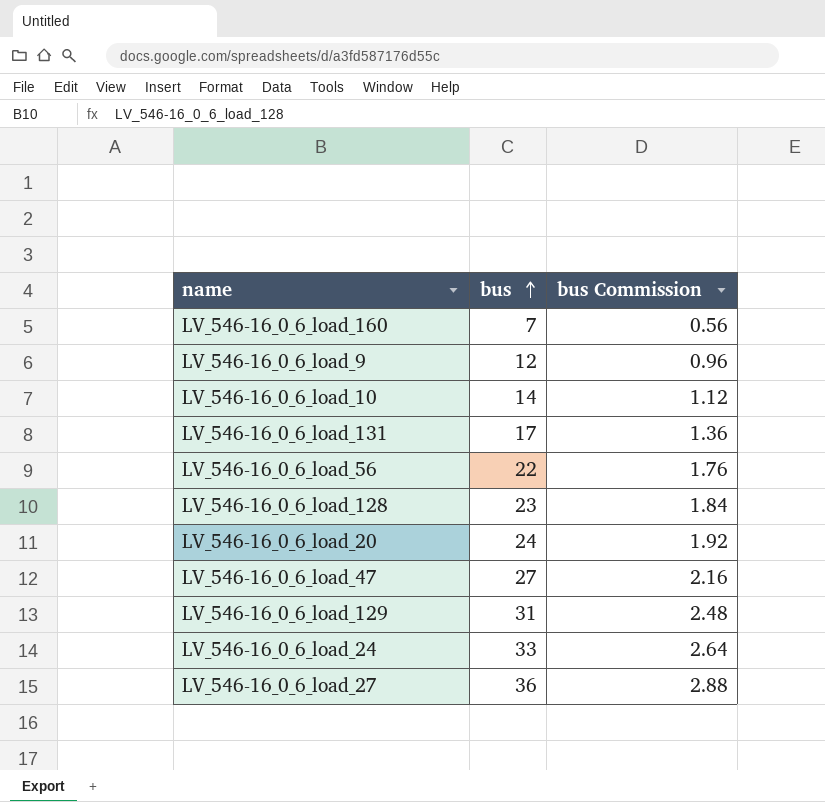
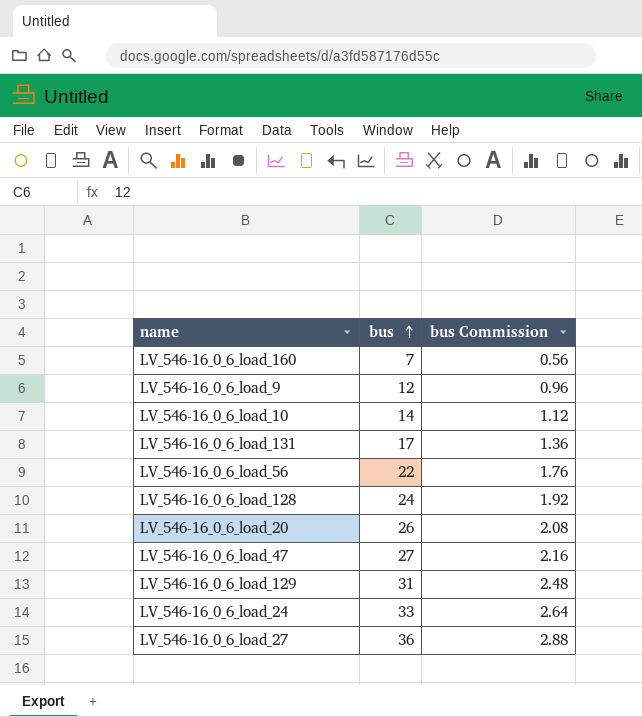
LV_546-16_0_6_load_128 | bus: 23 -> 24
LV_546-16_0_6_load_128 | bus Commission: 1.84 -> 1.92
LV_546-16_0_6_load_20 | bus: 24 -> 26
LV_546-16_0_6_load_20 | bus Commission: 1.92 -> 2.08

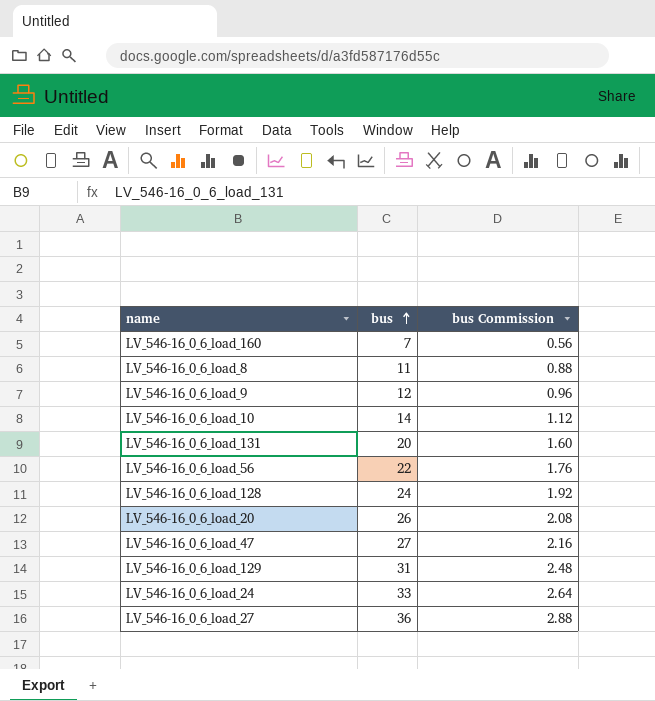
row LV_546-16_0_6_load_8: none -> 11 | 0.88
LV_546-16_0_6_load_131 | bus: 17 -> 20
LV_546-16_0_6_load_131 | bus Commission: 1.36 -> 1.60

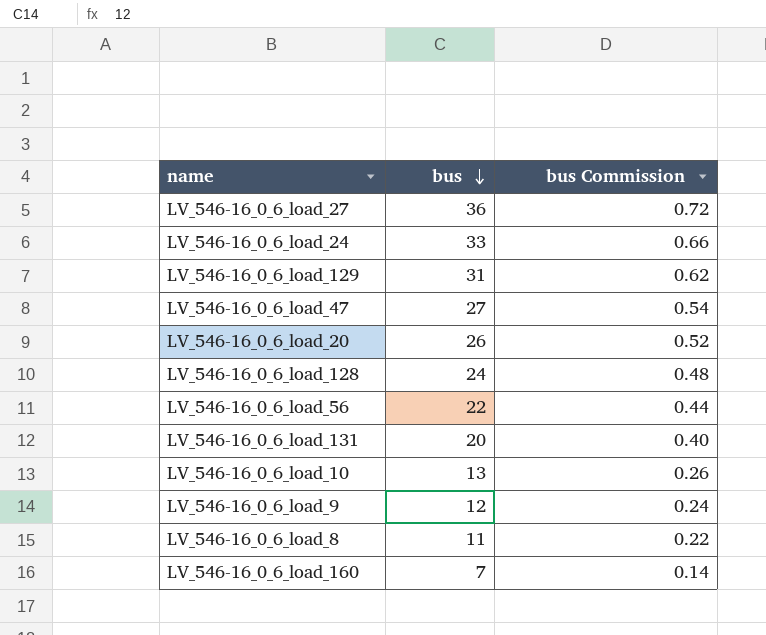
row order: bus ascending -> bus descending
column bus Commission | formula: [bus] * 0.08 -> [bus] * 0.02
LV_546-16_0_6_load_10 | bus: 14 -> 13

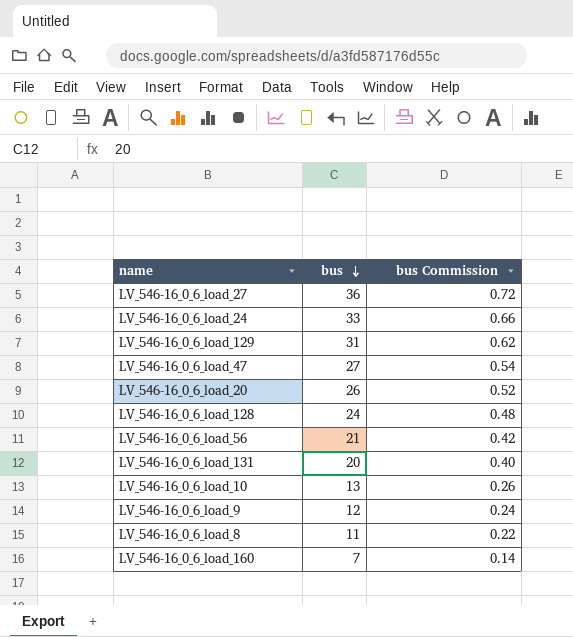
LV_546-16_0_6_load_56 | bus: 22 -> 21
LV_546-16_0_6_load_56 | bus Commission: 0.44 -> 0.42

